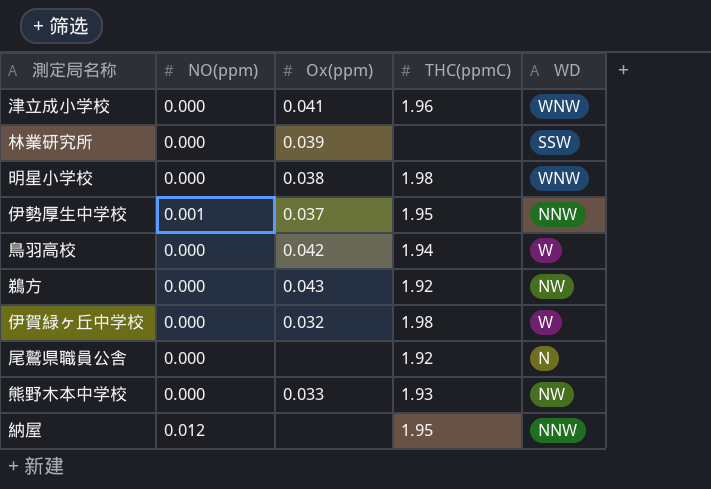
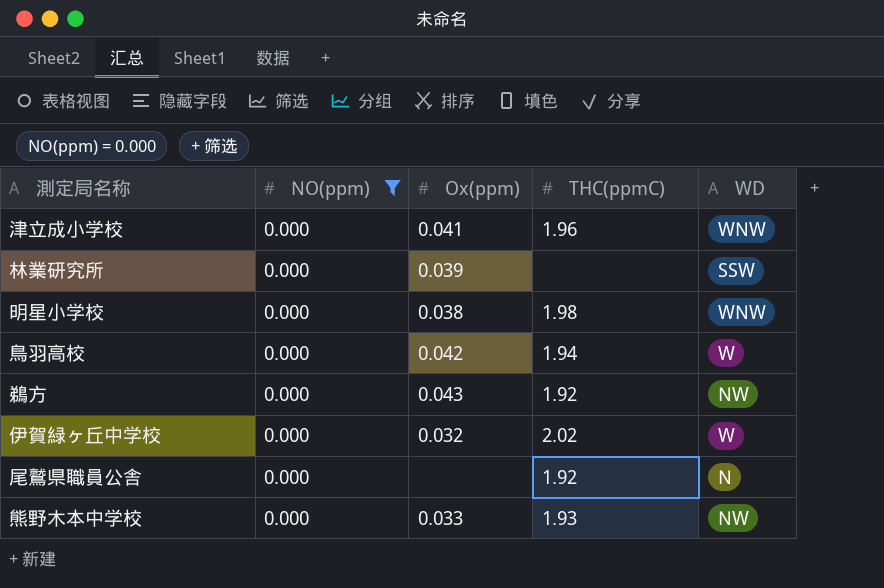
filter: none -> NO(ppm) = 0.000
伊賀緑ヶ丘中学校 | THC(ppmC): 1.98 -> 2.02

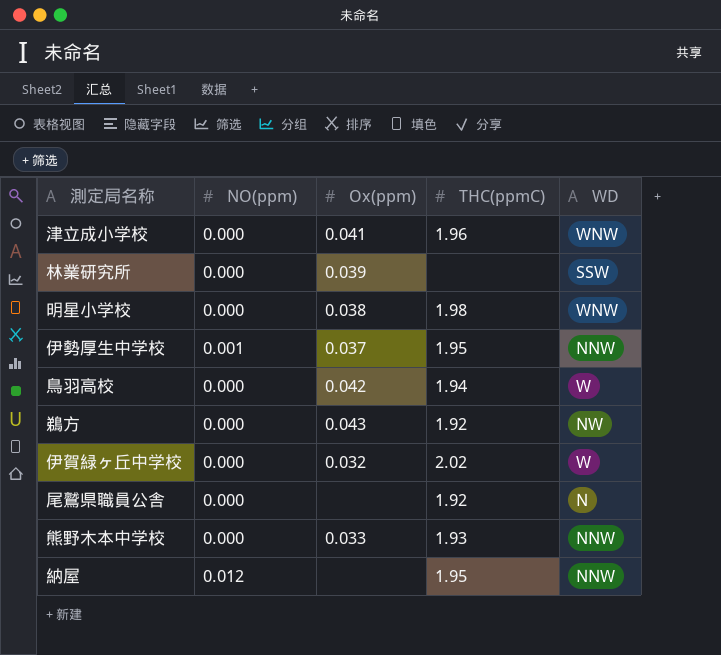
filter: NO(ppm) = 0.000 -> none
熊野木本中学校 | WD: NW -> NNW

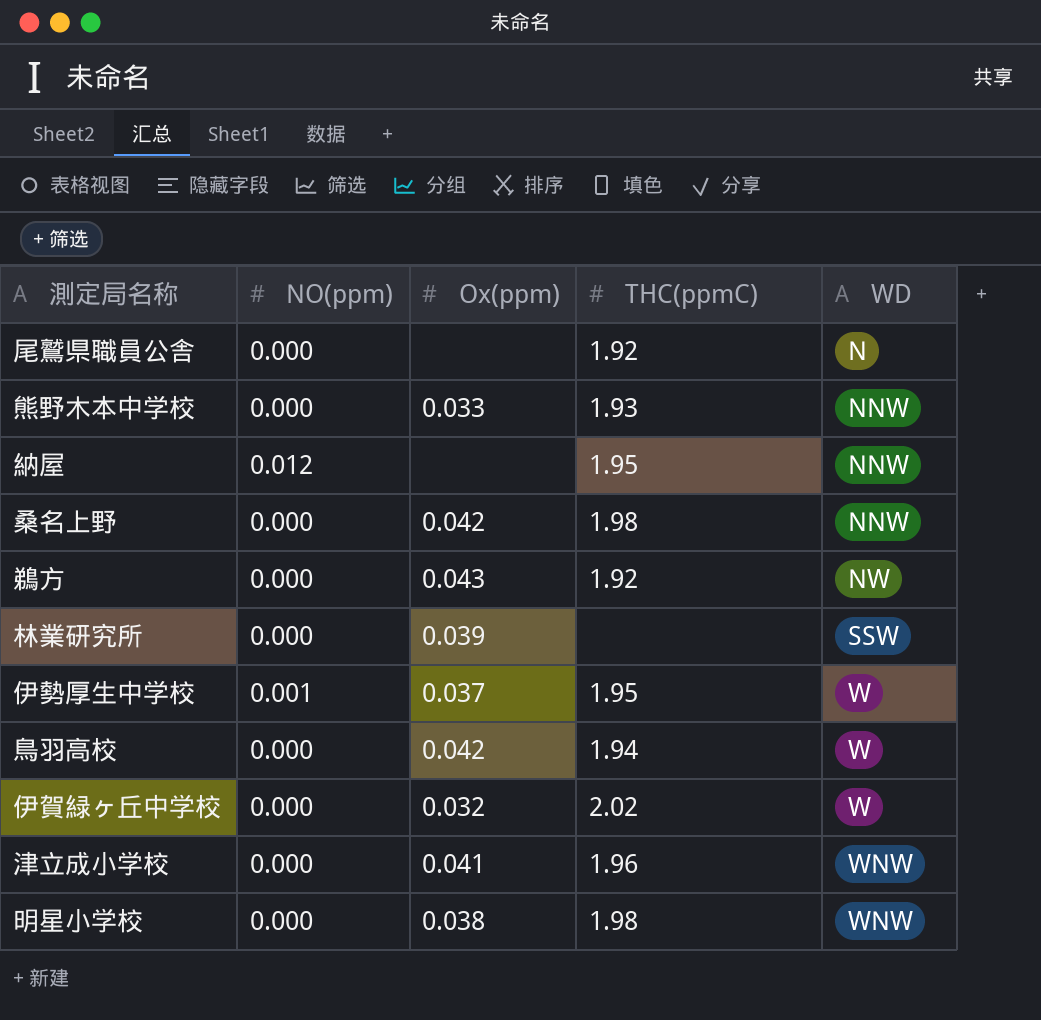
row order: none -> WD ascending
row 桑名上野: none -> 0.000 | 0.042 | 1.98 | NNW
伊勢厚生中学校 | WD: NNW -> W

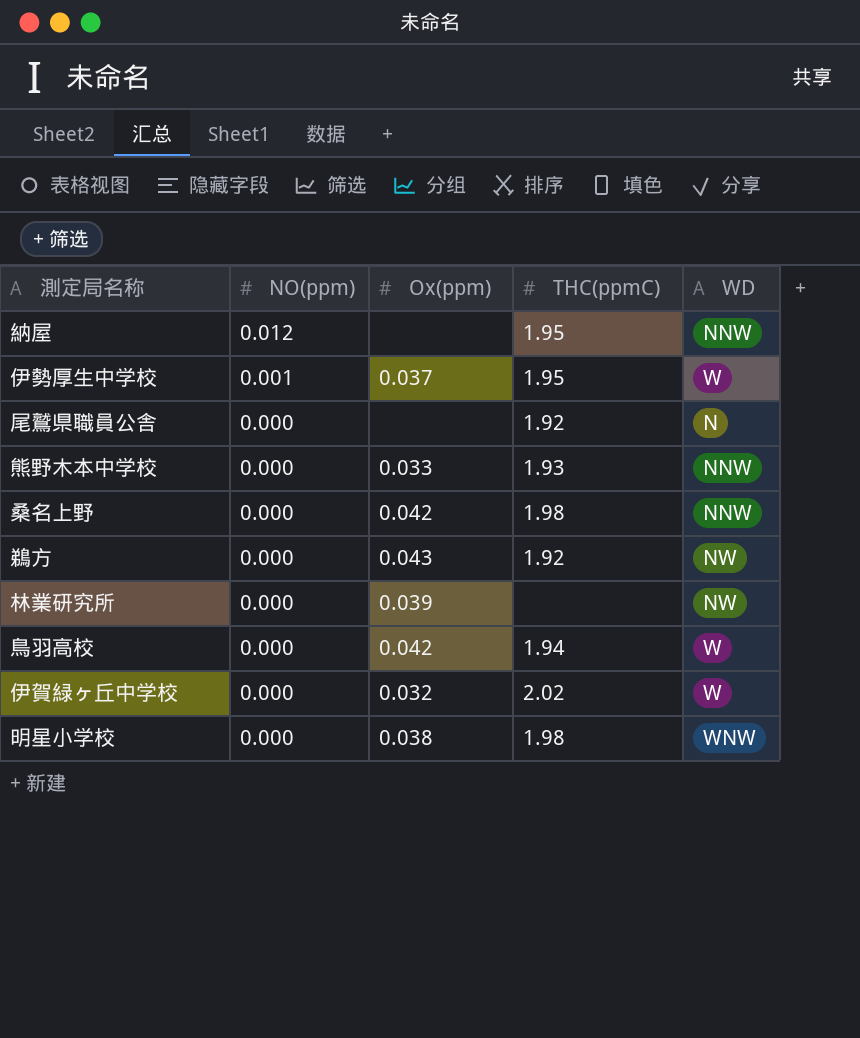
row order: WD ascending -> NO(ppm) descending
row 津立成小学校: 0.000 | 0.041 | 1.96 | WNW -> none
林業研究所 | WD: SSW -> NW

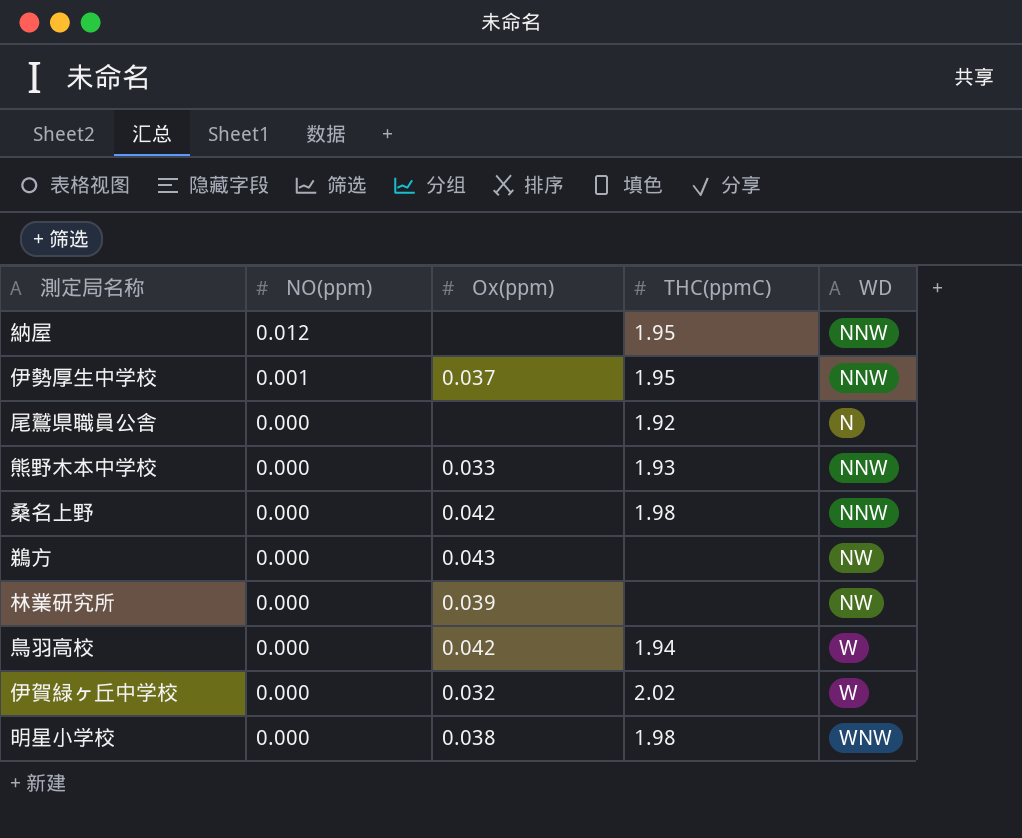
伊勢厚生中学校 | WD: W -> NNW
鵜方 | THC(ppmC): 1.92 -> none

